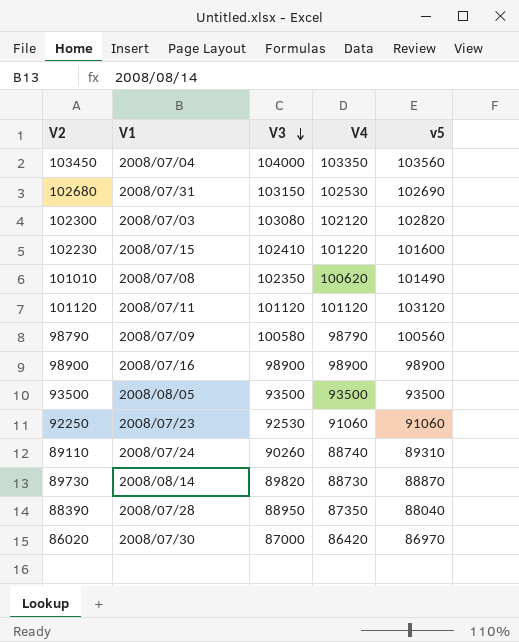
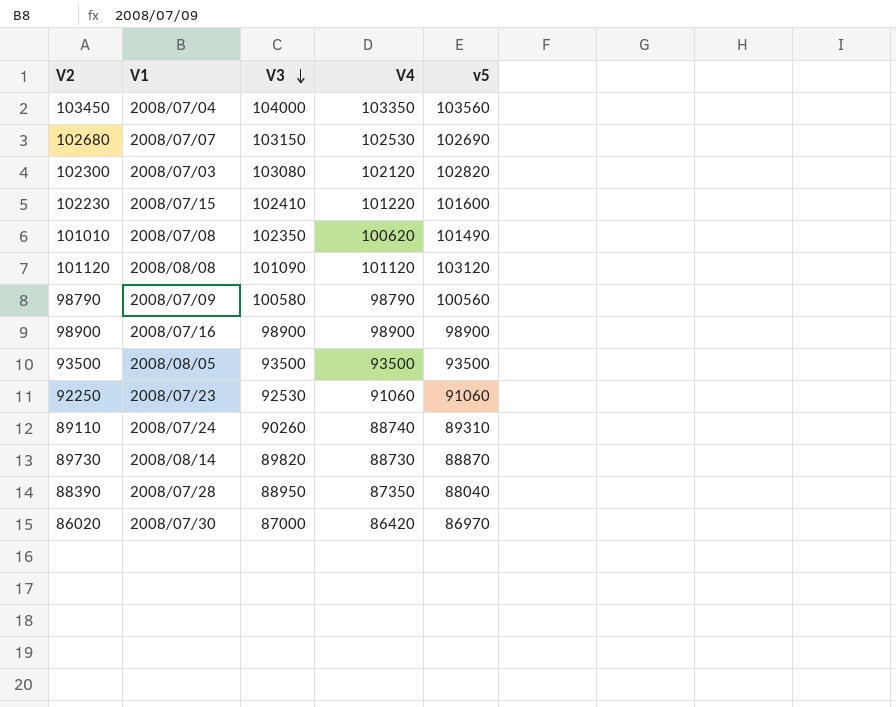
102680 | V1: 2008/07/31 -> 2008/07/07
101120 | V1: 2008/07/11 -> 2008/08/08
101120 | V3: 101120 -> 101090

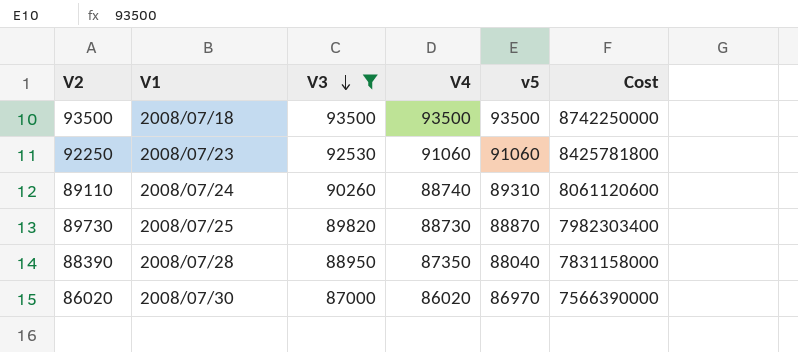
filter: none -> V3 <= 93500
column Cost | formula: none -> [V3] * [v5]
93500 | V1: 2008/08/05 -> 2008/07/18
89730 | V1: 2008/08/14 -> 2008/07/25
86020 | V4: 86420 -> 86020

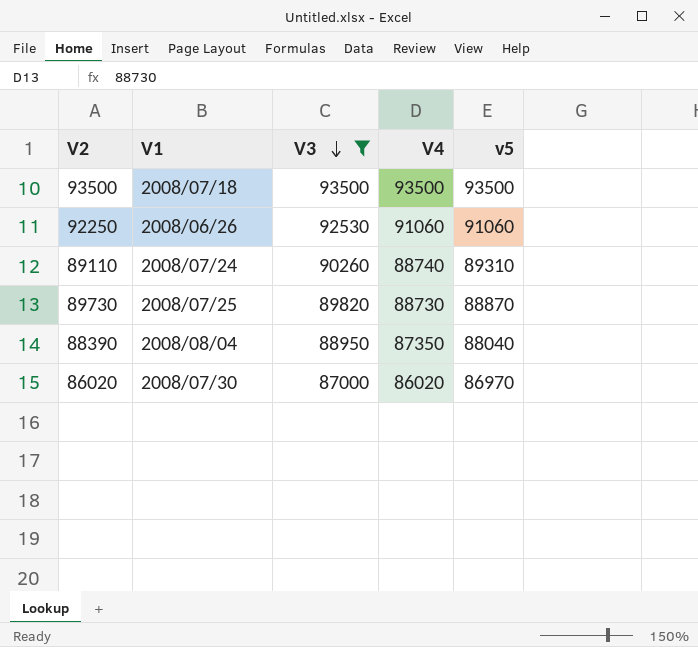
column Cost | formula: [V3] * [v5] -> none
92250 | V1: 2008/07/23 -> 2008/06/26
88390 | V1: 2008/07/28 -> 2008/08/04

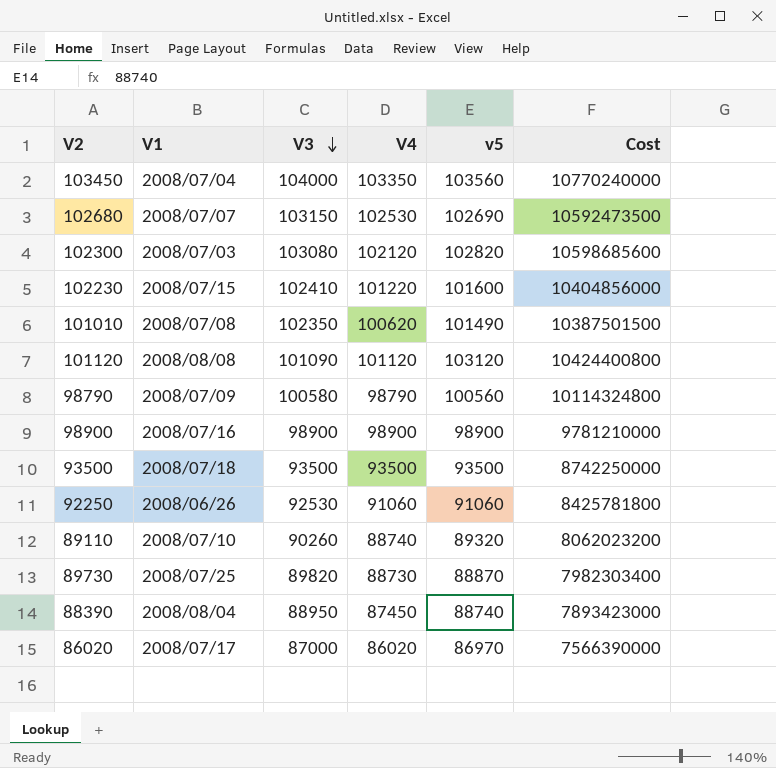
filter: V3 <= 93500 -> none
column Cost | formula: none -> [V3] * [v5]
89110 | V1: 2008/07/24 -> 2008/07/10
89110 | v5: 89310 -> 89320
88390 | V4: 87350 -> 87450
88390 | v5: 88040 -> 88740
86020 | V1: 2008/07/30 -> 2008/07/17

